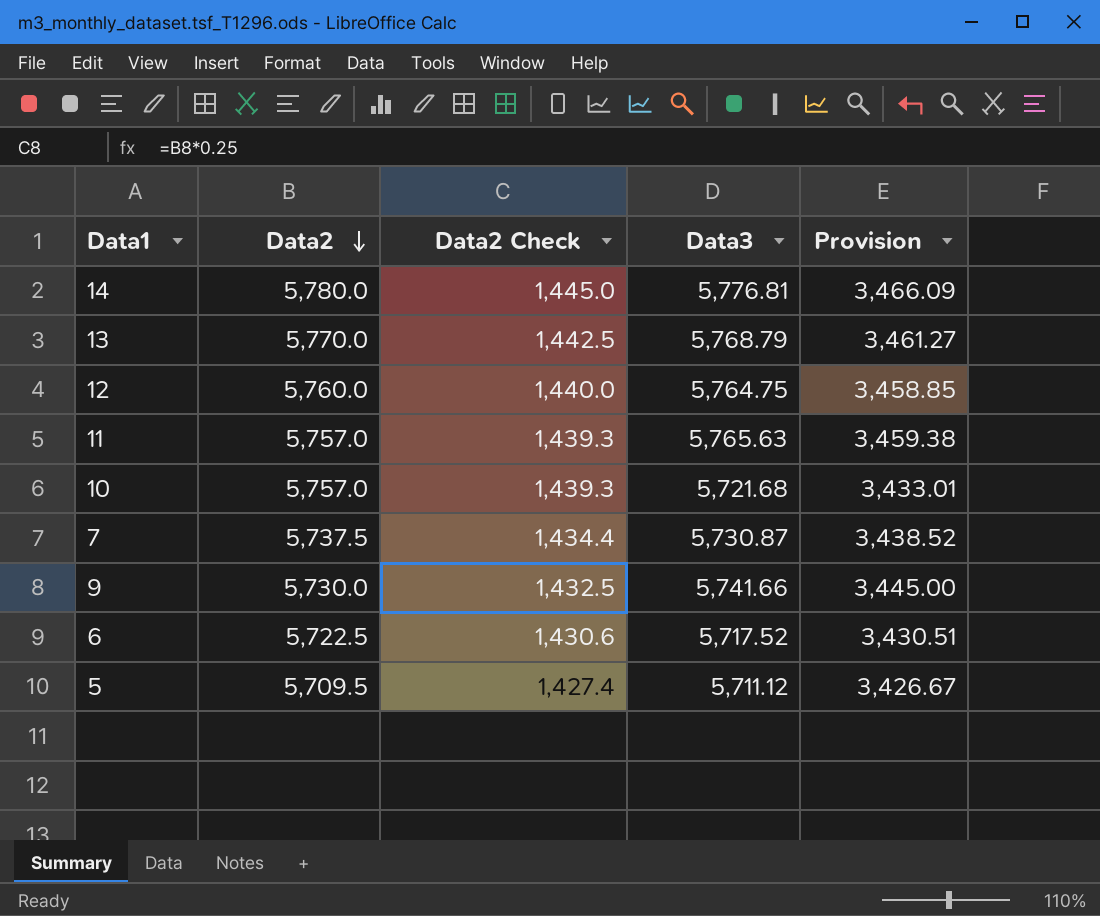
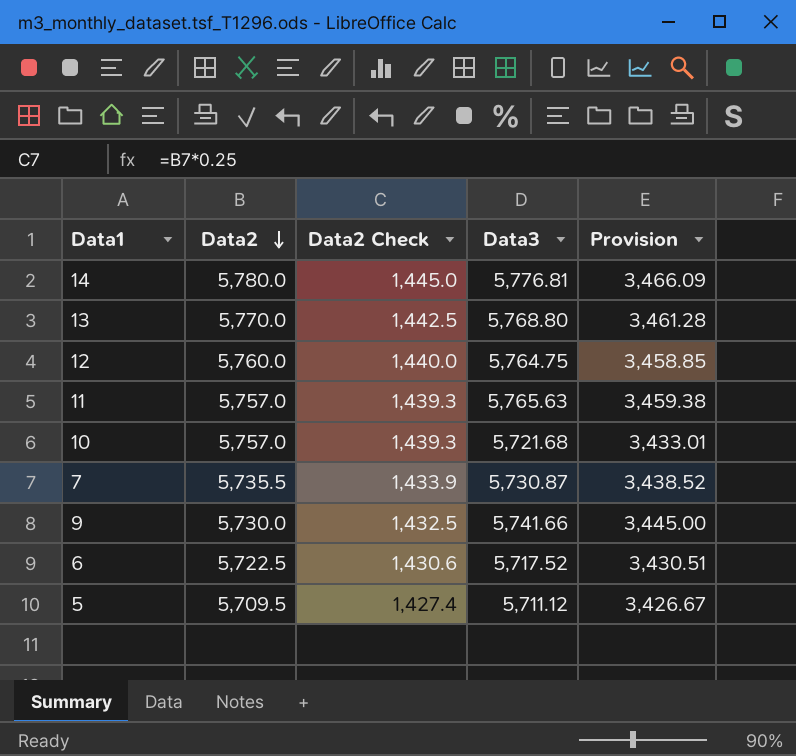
13 | Data3: 5,768.79 -> 5,768.80
13 | Provision: 3,461.27 -> 3,461.28
7 | Data2: 5,737.5 -> 5,735.5
7 | Data2 Check: 1,434.4 -> 1,433.9

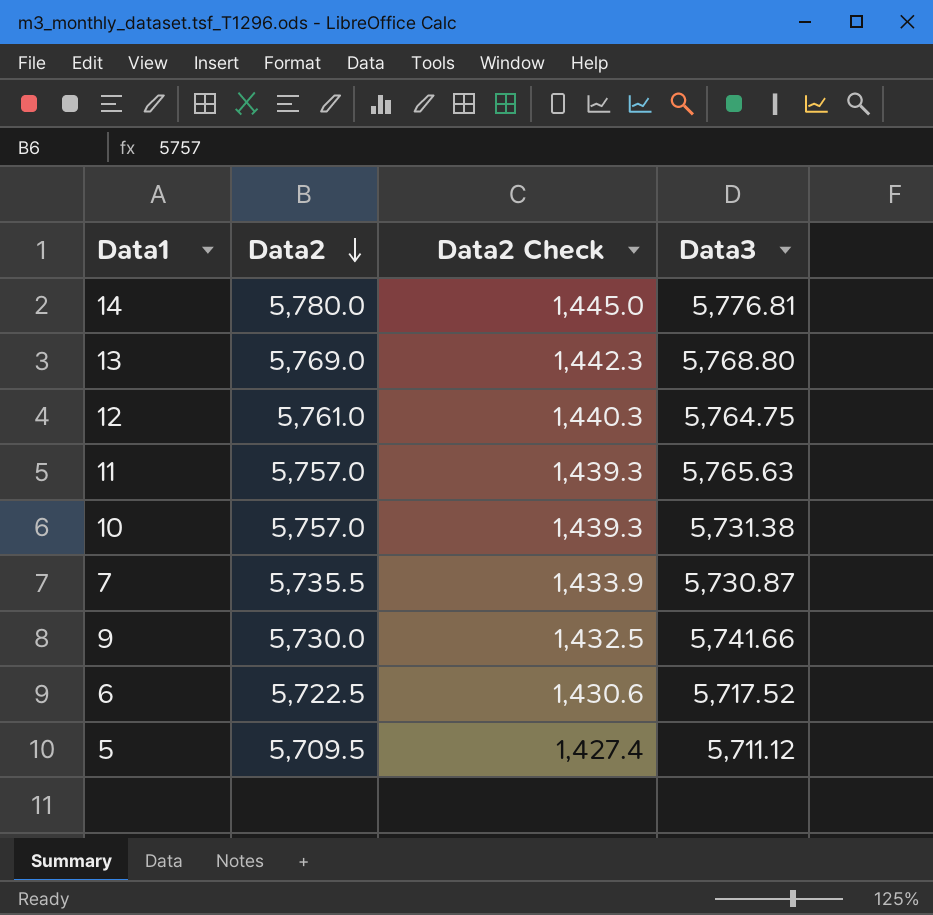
column Provision | formula: [Data3] * 0.6 -> none
13 | Data2: 5,770.0 -> 5,769.0
13 | Data2 Check: 1,442.5 -> 1,442.3
12 | Data2: 5,760.0 -> 5,761.0
12 | Data2 Check: 1,440.0 -> 1,440.3
10 | Data3: 5,721.68 -> 5,731.38

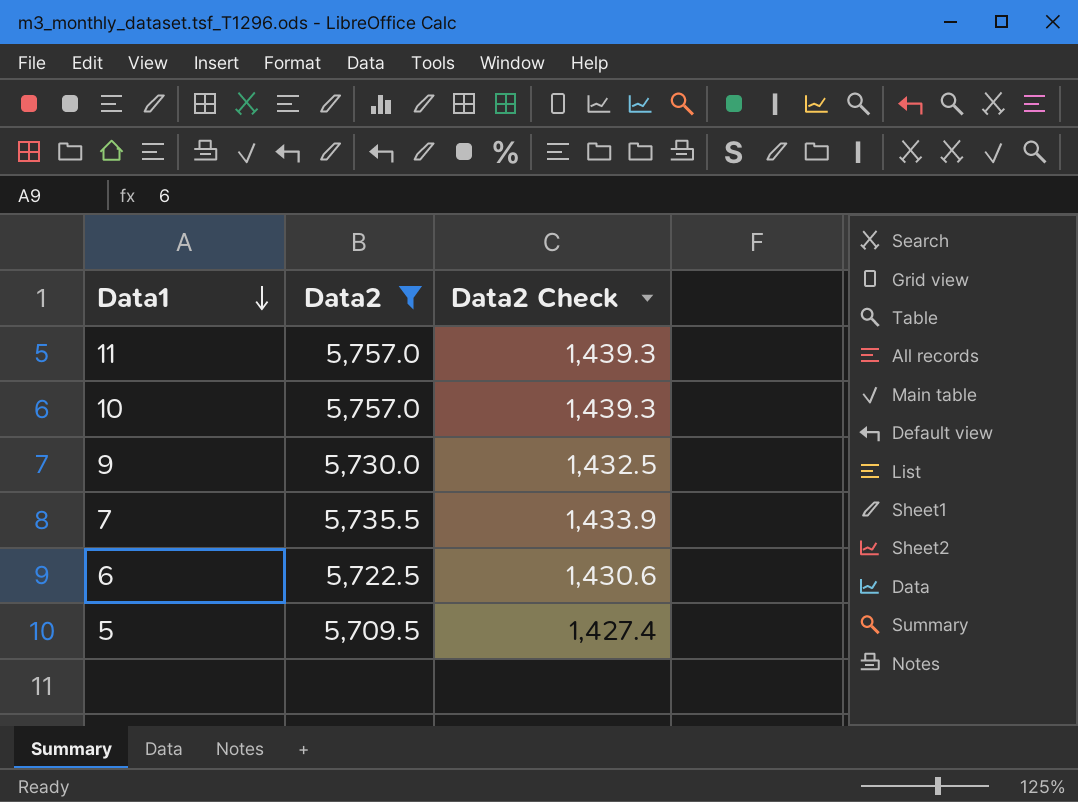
filter: none -> Data2 <= 5,757.0
row order: Data2 descending -> Data1 descending
column Data3 | position: 4 -> none

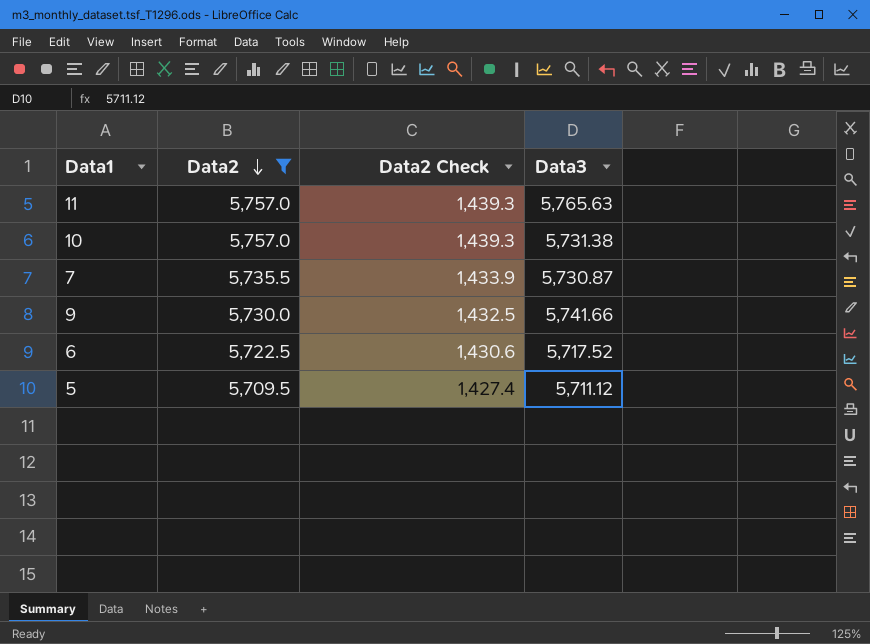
row order: Data1 descending -> Data2 descending
column Data3 | position: none -> 4

